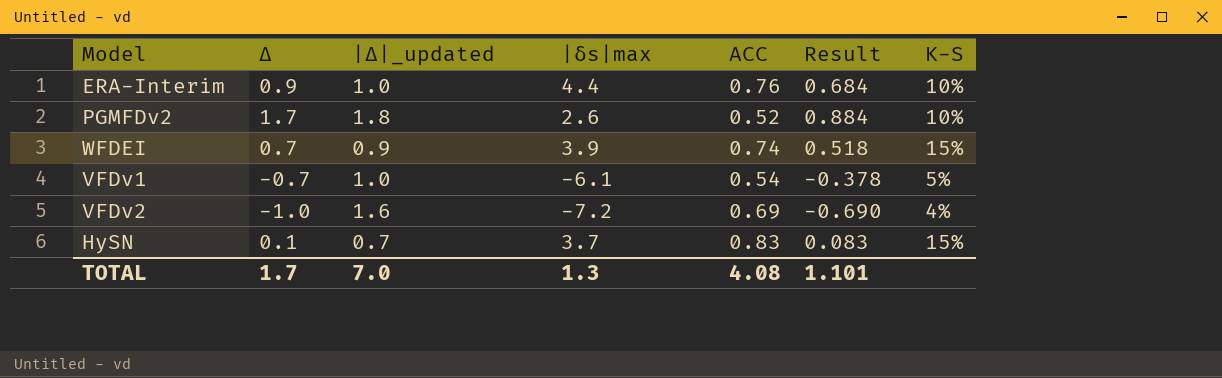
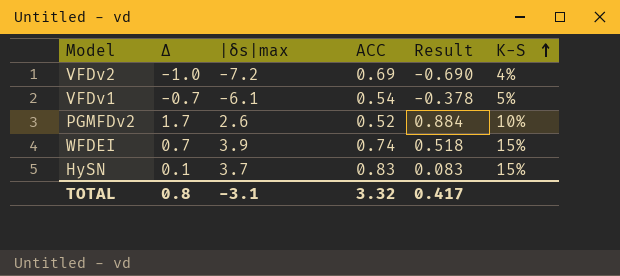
row order: none -> K-S ascending
column |Δ|_updated | position: 3 -> none
row ERA-Interim: 0.9 | 1.0 | 4.4 | 0.76 | 0.684 | 10% -> none
TOTAL | Δ: 1.7 -> 0.8
TOTAL | |δs|max: 1.3 -> -3.1
TOTAL | ACC: 4.08 -> 3.32
TOTAL | Result: 1.101 -> 0.417

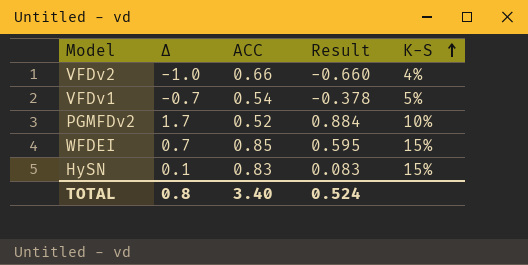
column |δs|max | position: 3 -> none
VFDv2 | ACC: 0.69 -> 0.66
VFDv2 | Result: -0.690 -> -0.660
WFDEI | ACC: 0.74 -> 0.85
WFDEI | Result: 0.518 -> 0.595
TOTAL | ACC: 3.32 -> 3.40
TOTAL | Result: 0.417 -> 0.524

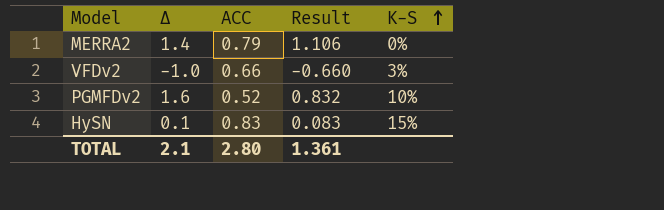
row VFDv1: -0.7 | 0.54 | -0.378 | 5% -> none
row WFDEI: 0.7 | 0.85 | 0.595 | 15% -> none
row MERRA2: none -> 1.4 | 0.79 | 1.106 | 0%
VFDv2 | K-S: 4% -> 3%
PGMFDv2 | Δ: 1.7 -> 1.6
PGMFDv2 | Result: 0.884 -> 0.832
TOTAL | Δ: 0.8 -> 2.1
TOTAL | ACC: 3.40 -> 2.80
TOTAL | Result: 0.524 -> 1.361

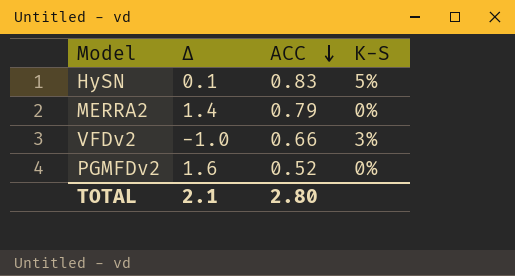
row order: K-S ascending -> ACC descending
column Result | formula: [Δ] * [ACC] -> none
HySN | K-S: 15% -> 5%
PGMFDv2 | K-S: 10% -> 0%

